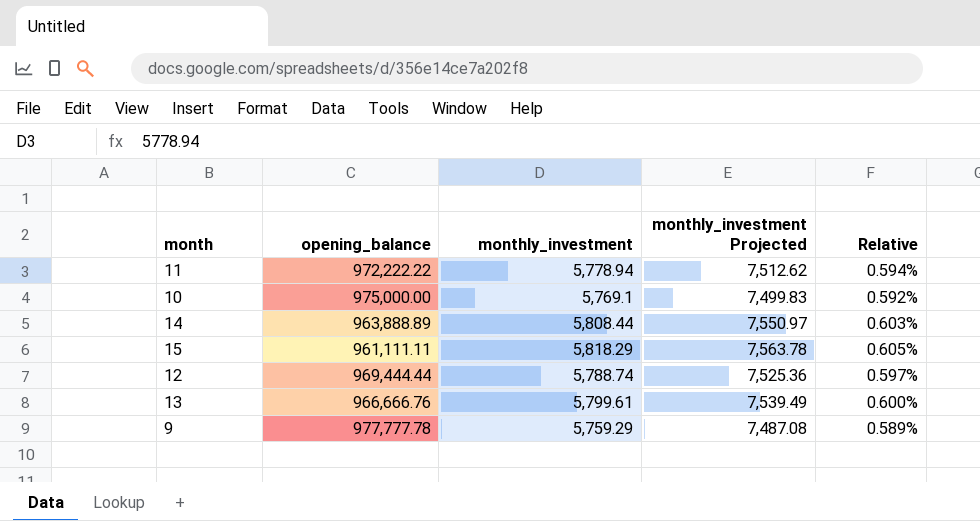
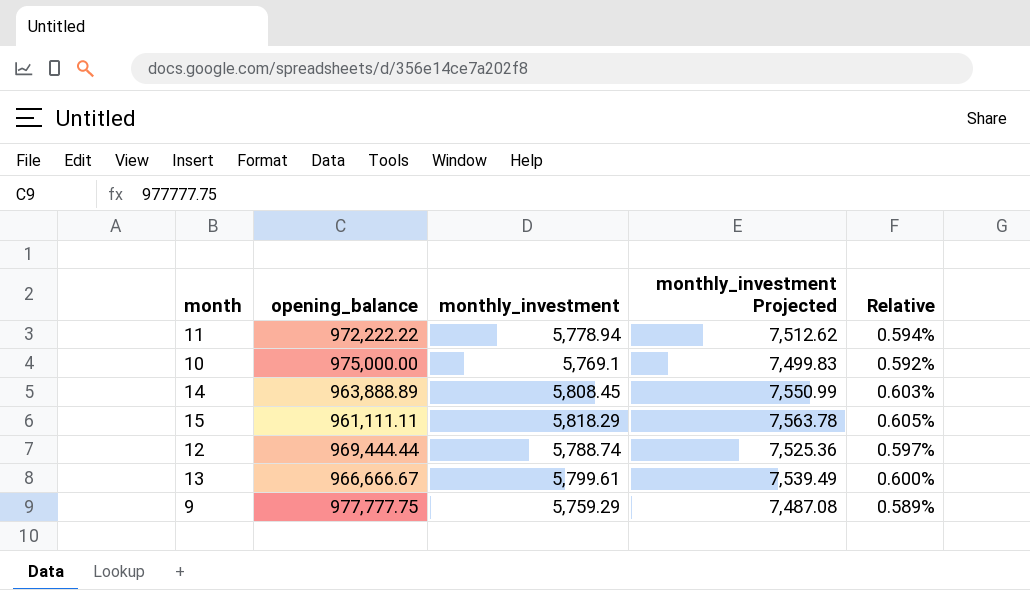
14 | monthly_investment: 5,808.44 -> 5,808.45
14 | monthly_investment Projected: 7,550.97 -> 7,550.99
13 | opening_balance: 966,666.76 -> 966,666.67
9 | opening_balance: 977,777.78 -> 977,777.75

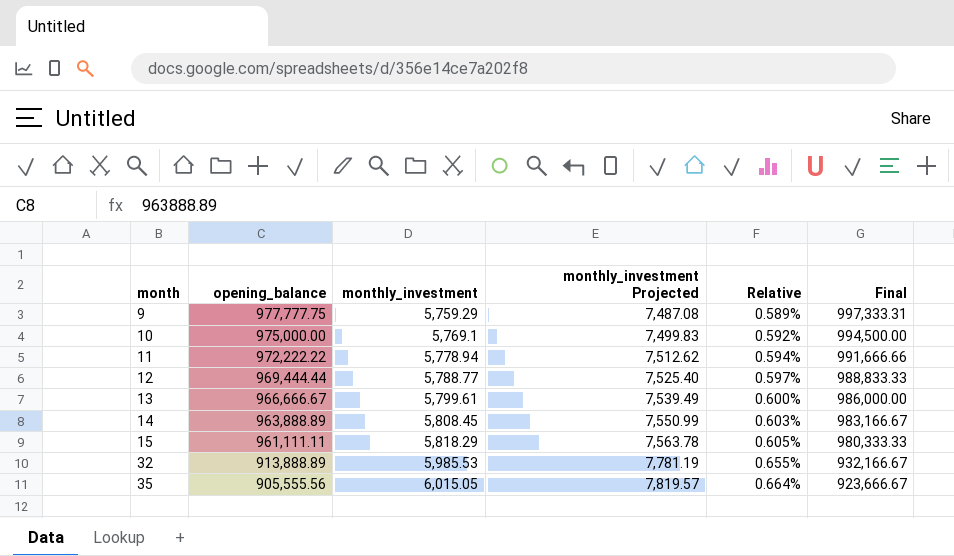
row order: none -> month ascending
column Final | formula: none -> [opening_balance] * 1.02
12 | monthly_investment: 5,788.74 -> 5,788.77
12 | monthly_investment Projected: 7,525.36 -> 7,525.40
row 32: none -> 913,888.89 | 5,985.53 | 7,781.19 | 0.655% | 932,166.67
row 35: none -> 905,555.56 | 6,015.05 | 7,819.57 | 0.664% | 923,666.67

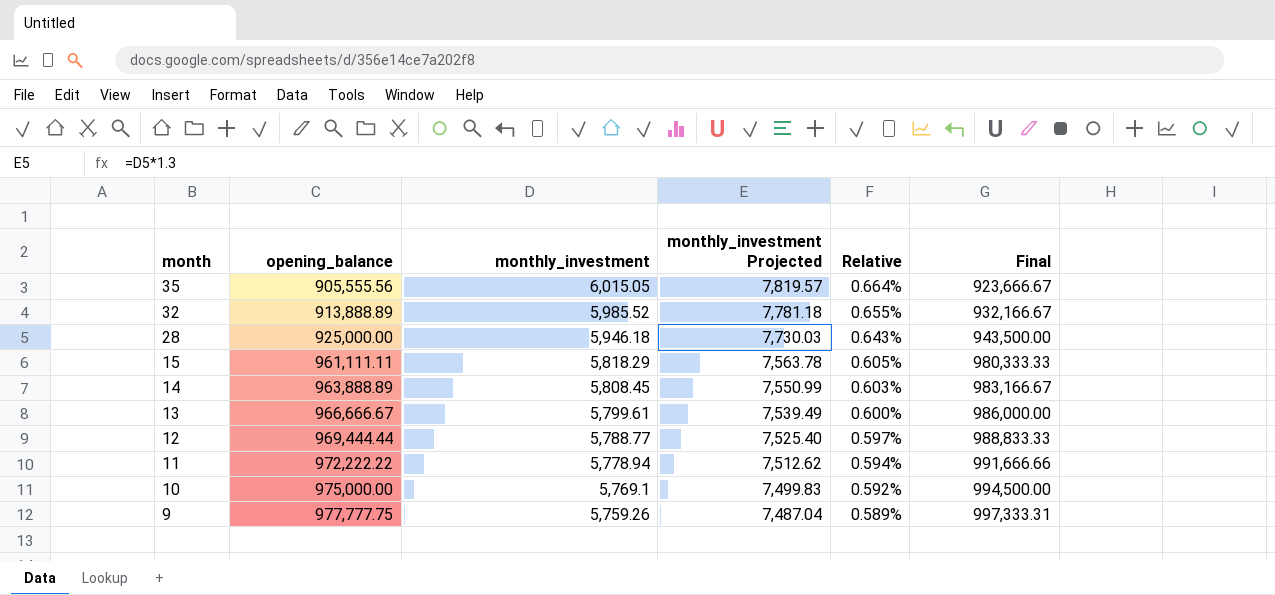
row order: month ascending -> month descending
32 | monthly_investment: 5,985.53 -> 5,985.52
32 | monthly_investment Projected: 7,781.19 -> 7,781.18
row 28: none -> 925,000.00 | 5,946.18 | 7,730.03 | 0.643% | 943,500.00
9 | monthly_investment: 5,759.29 -> 5,759.26
9 | monthly_investment Projected: 7,487.08 -> 7,487.04

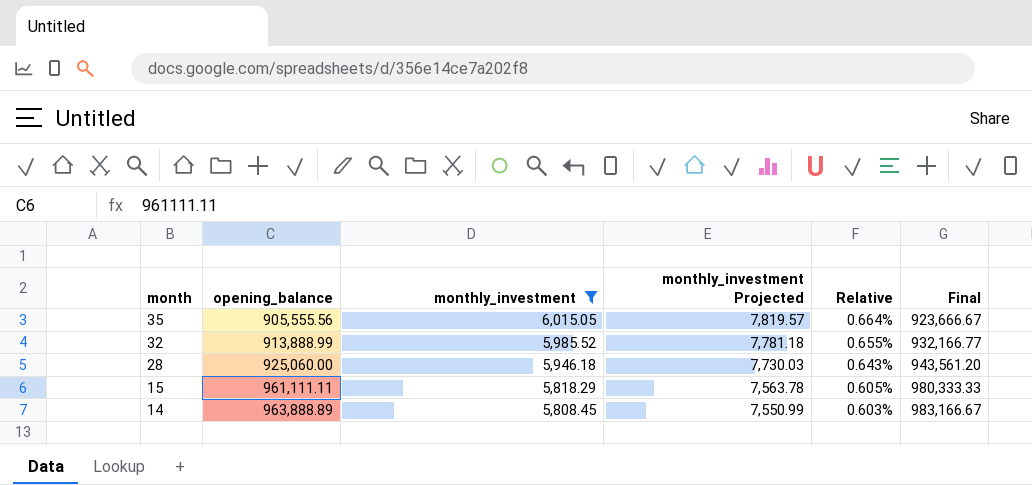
filter: none -> monthly_investment >= 5,808.45
32 | opening_balance: 913,888.89 -> 913,888.99
32 | Final: 932,166.67 -> 932,166.77
28 | opening_balance: 925,000.00 -> 925,060.00
28 | Final: 943,500.00 -> 943,561.20

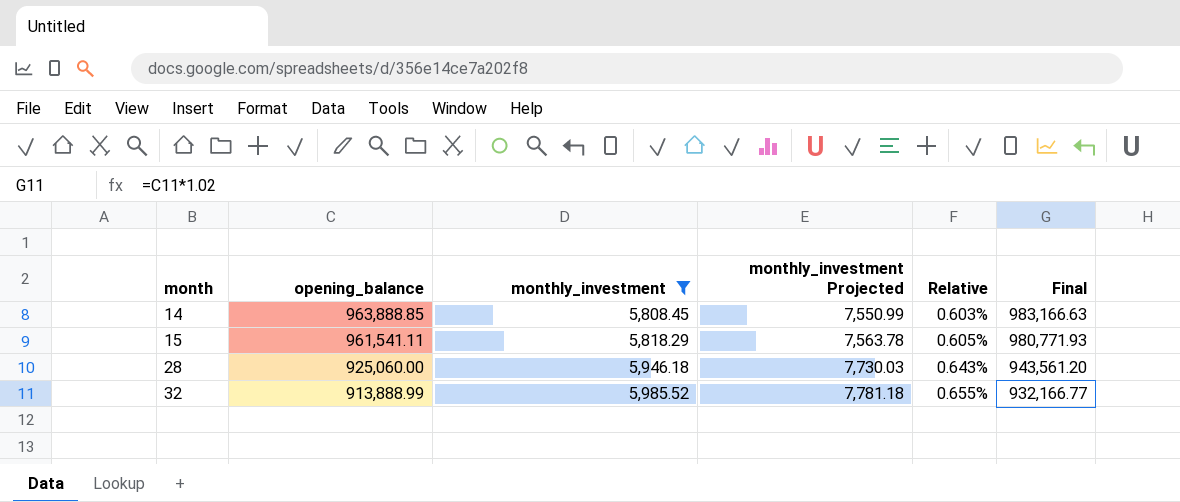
row order: month descending -> month ascending
row 35: 905,555.56 | 6,015.05 | 7,819.57 | 0.664% | 923,666.67 -> none
14 | opening_balance: 963,888.89 -> 963,888.85
14 | Final: 983,166.67 -> 983,166.63
15 | opening_balance: 961,111.11 -> 961,541.11
15 | Final: 980,333.33 -> 980,771.93

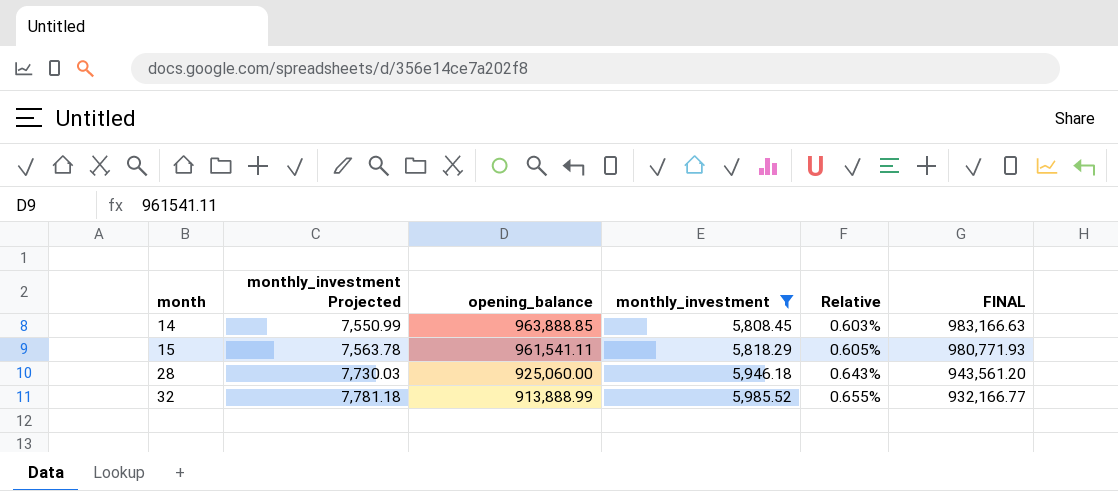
column monthly_investment Projected | position: 4 -> 2
column name: Final -> FINAL

